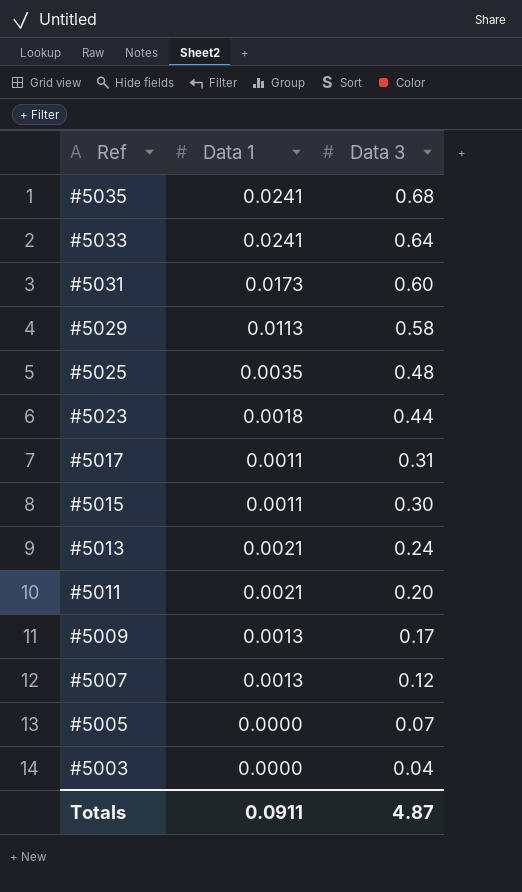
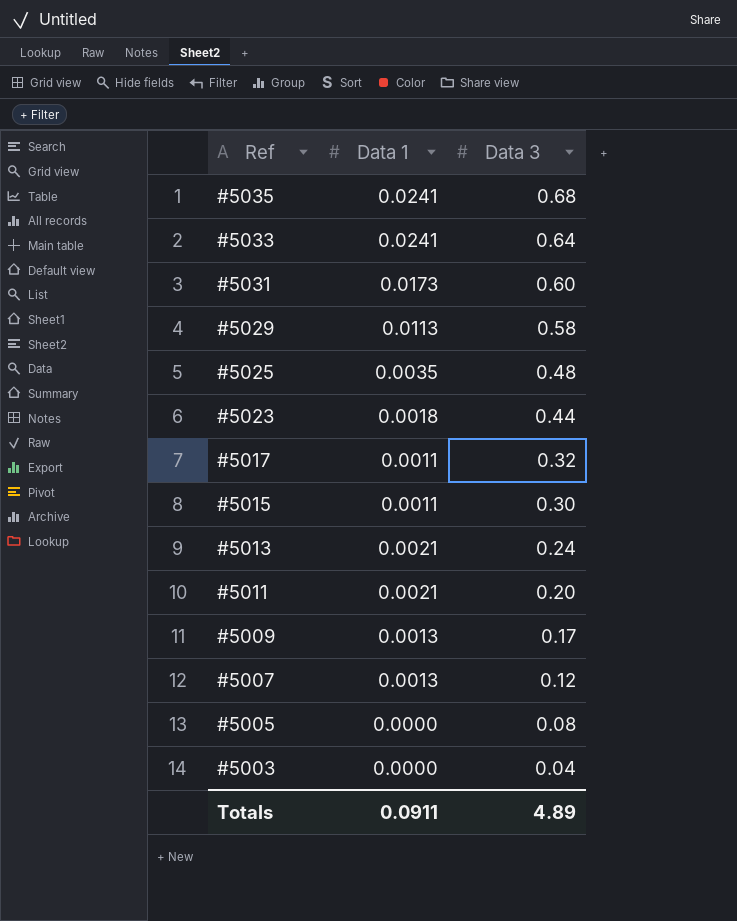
#5017 | Data 3: 0.31 -> 0.32
#5005 | Data 3: 0.07 -> 0.08
Totals | Data 3: 4.87 -> 4.89

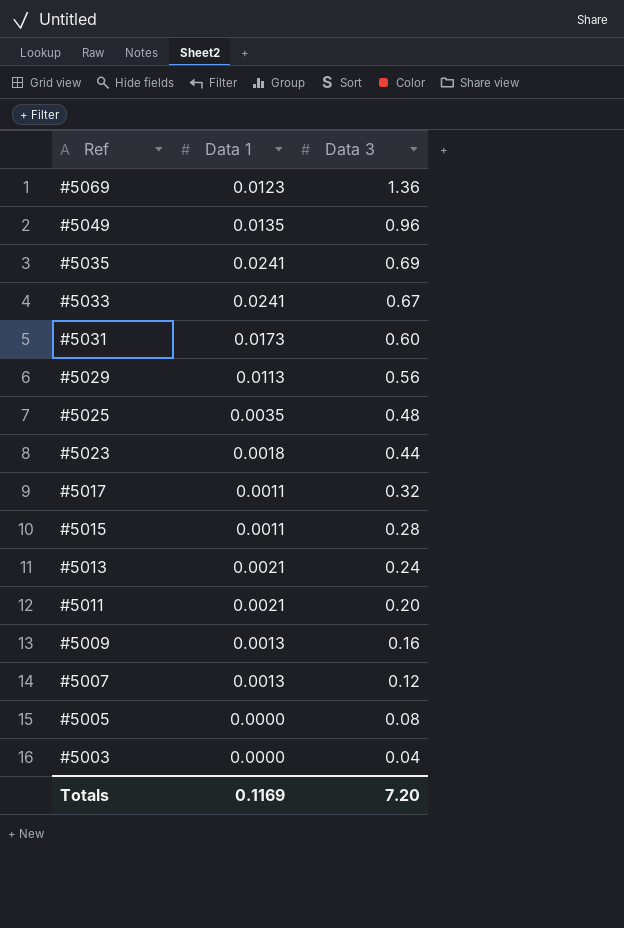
row #5069: none -> 0.0123 | 1.36
row #5049: none -> 0.0135 | 0.96
#5035 | Data 3: 0.68 -> 0.69
#5033 | Data 3: 0.64 -> 0.67
#5029 | Data 3: 0.58 -> 0.56
#5015 | Data 3: 0.30 -> 0.28
#5009 | Data 3: 0.17 -> 0.16
Totals | Data 1: 0.0911 -> 0.1169
Totals | Data 3: 4.89 -> 7.20

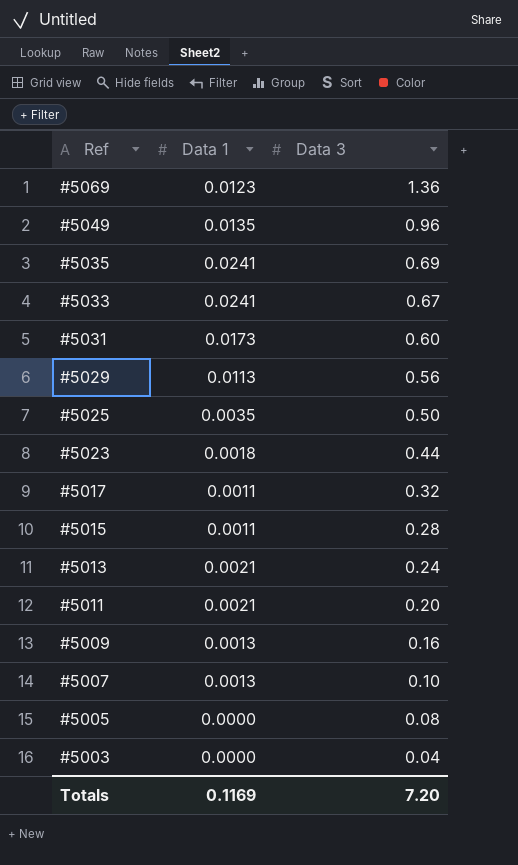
#5025 | Data 3: 0.48 -> 0.50
#5007 | Data 3: 0.12 -> 0.10

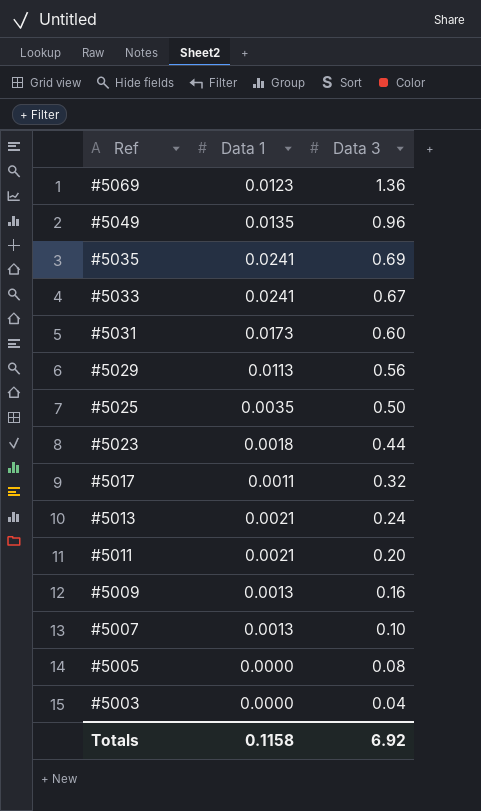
row #5015: 0.0011 | 0.28 -> none
Totals | Data 1: 0.1169 -> 0.1158
Totals | Data 3: 7.20 -> 6.92

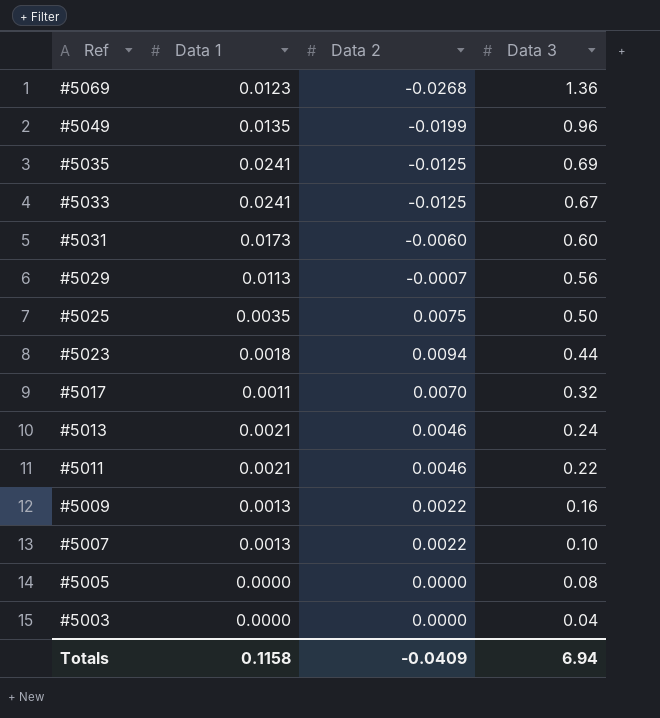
column Data 2 | position: none -> 3
#5011 | Data 3: 0.20 -> 0.22
Totals | Data 3: 6.92 -> 6.94

